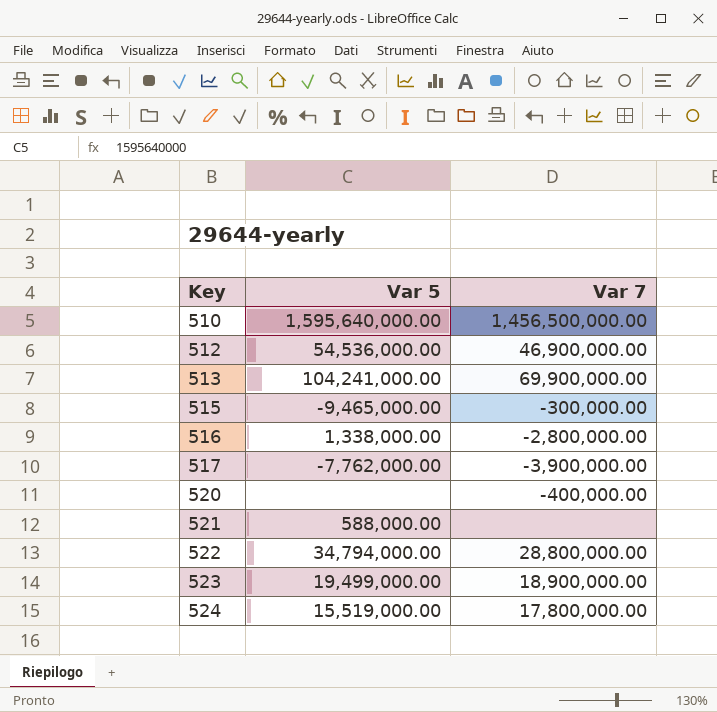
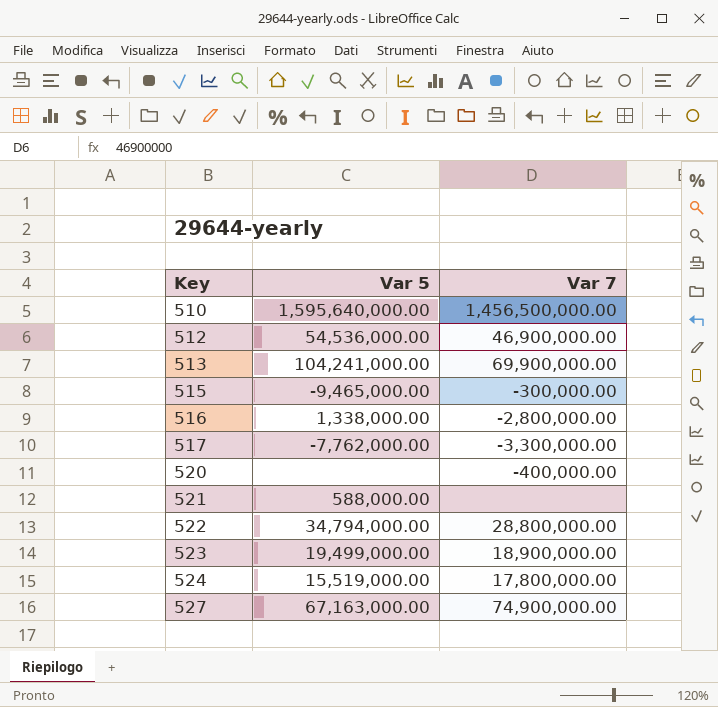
517 | Var 7: -3,900,000.00 -> -3,300,000.00
row 527: none -> 67,163,000.00 | 74,900,000.00

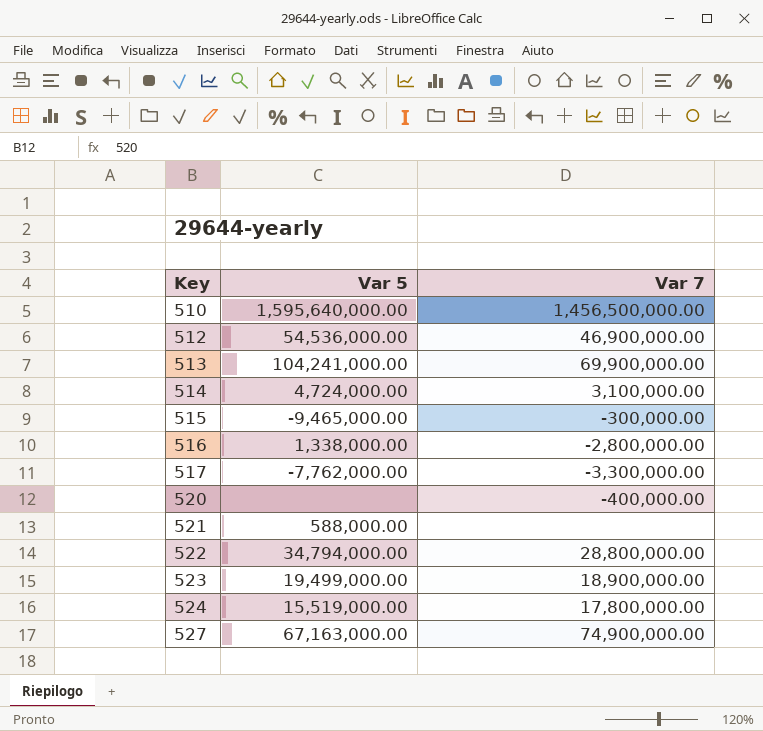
row 514: none -> 4,724,000.00 | 3,100,000.00

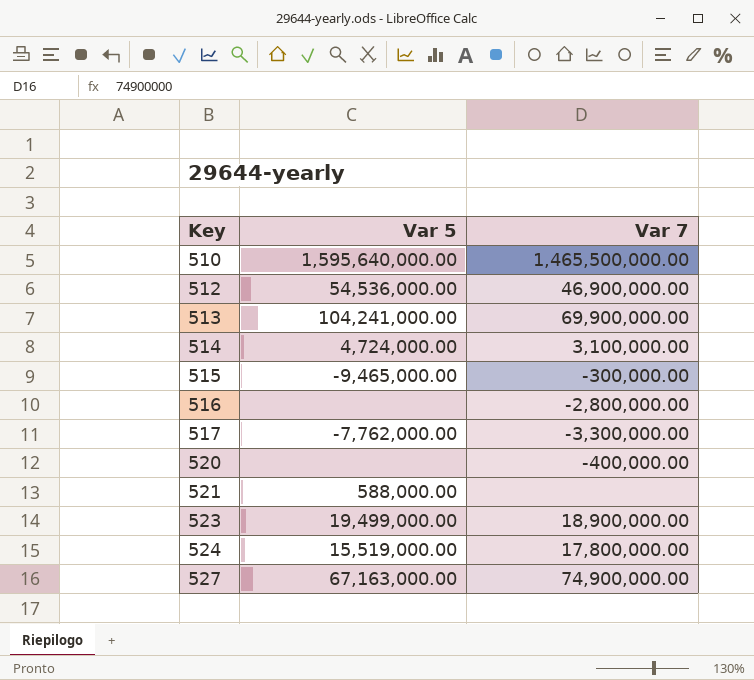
row 522: 34,794,000.00 | 28,800,000.00 -> none
510 | Var 7: 1,456,500,000.00 -> 1,465,500,000.00
516 | Var 5: 1,338,000.00 -> none

